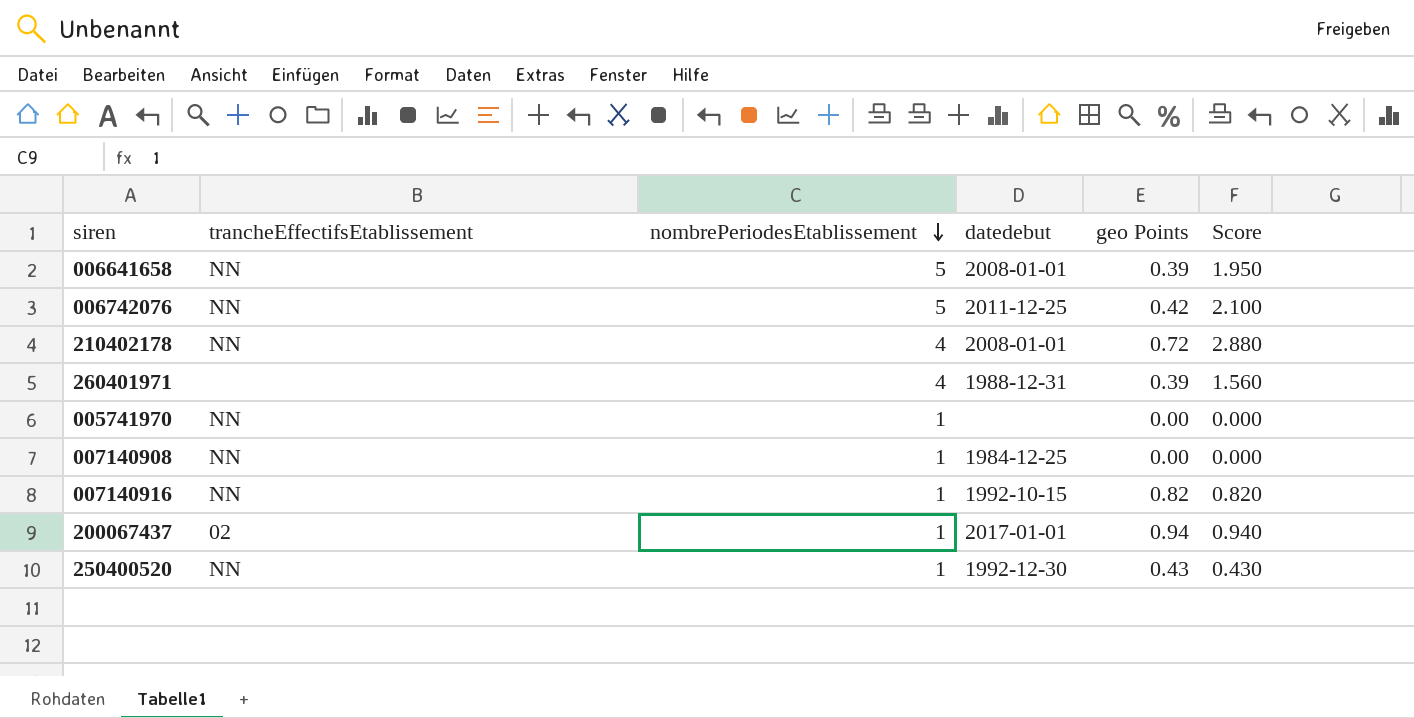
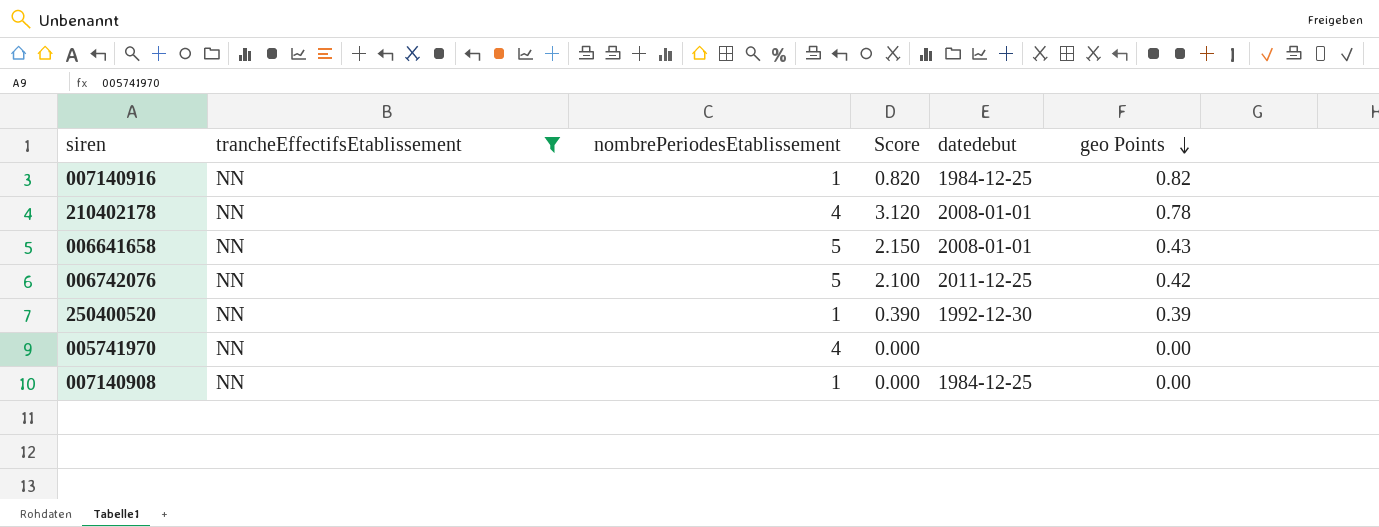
filter: none -> trancheEffectifsEtablissement = NN
row order: nombrePeriodesEtablissement descending -> geo Points descending
column Score | position: 6 -> 4
007140916 | datedebut: 1992-10-15 -> 1984-12-25
210402178 | Score: 2.880 -> 3.120
210402178 | geo Points: 0.72 -> 0.78
006641658 | Score: 1.950 -> 2.150
006641658 | geo Points: 0.39 -> 0.43
250400520 | Score: 0.430 -> 0.390
250400520 | geo Points: 0.43 -> 0.39
005741970 | nombrePeriodesEtablissement: 1 -> 4

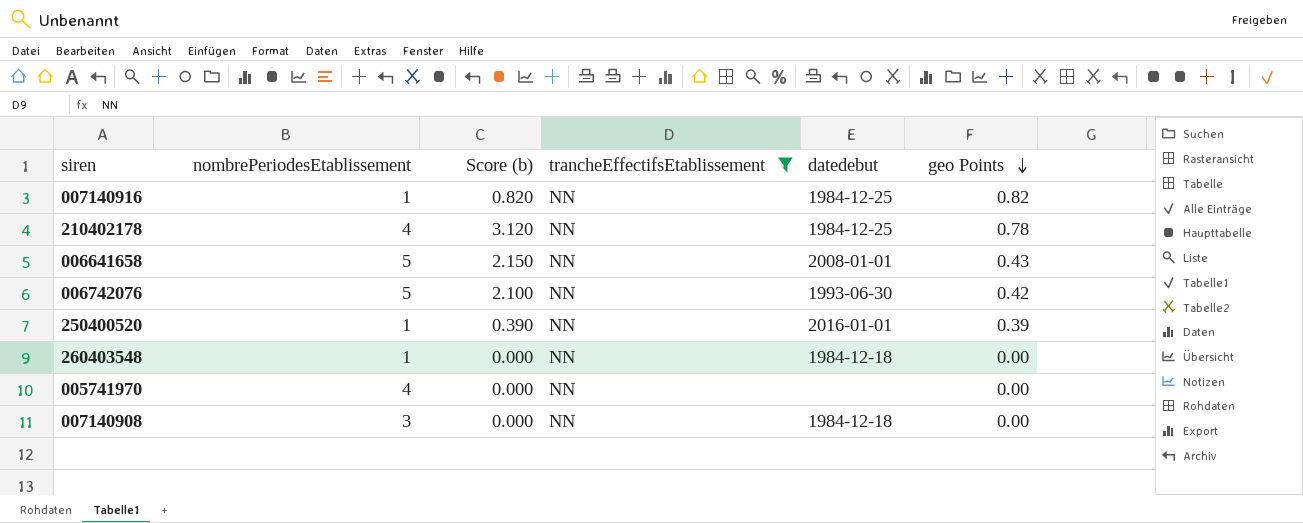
column name: Score -> Score (b)
column trancheEffectifsEtablissement | position: 2 -> 4
210402178 | datedebut: 2008-01-01 -> 1984-12-25
006742076 | datedebut: 2011-12-25 -> 1993-06-30
250400520 | datedebut: 1992-12-30 -> 2016-01-01
row 260403548: none -> 1 | 0.000 | NN | 1984-12-18 | 0.00
007140908 | nombrePeriodesEtablissement: 1 -> 3
007140908 | datedebut: 1984-12-25 -> 1984-12-18

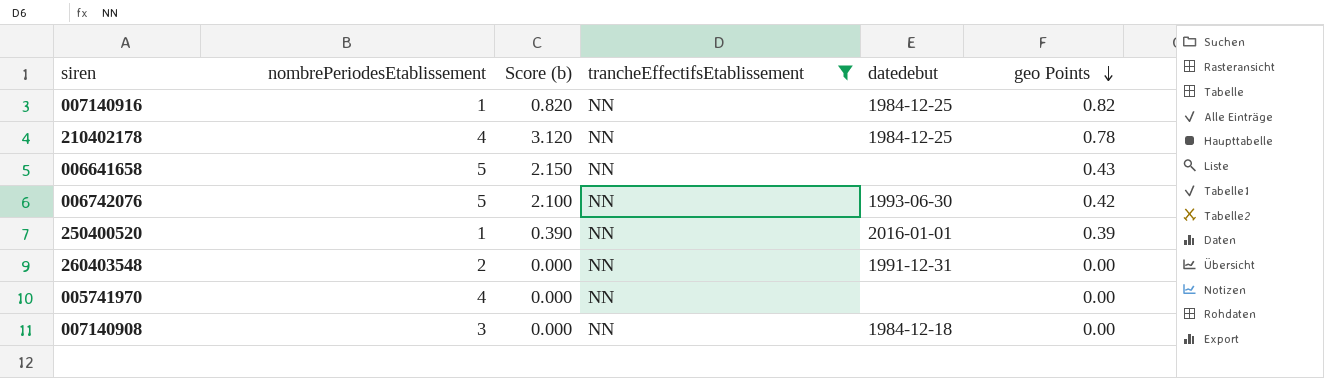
006641658 | datedebut: 2008-01-01 -> none
260403548 | nombrePeriodesEtablissement: 1 -> 2
260403548 | datedebut: 1984-12-18 -> 1991-12-31

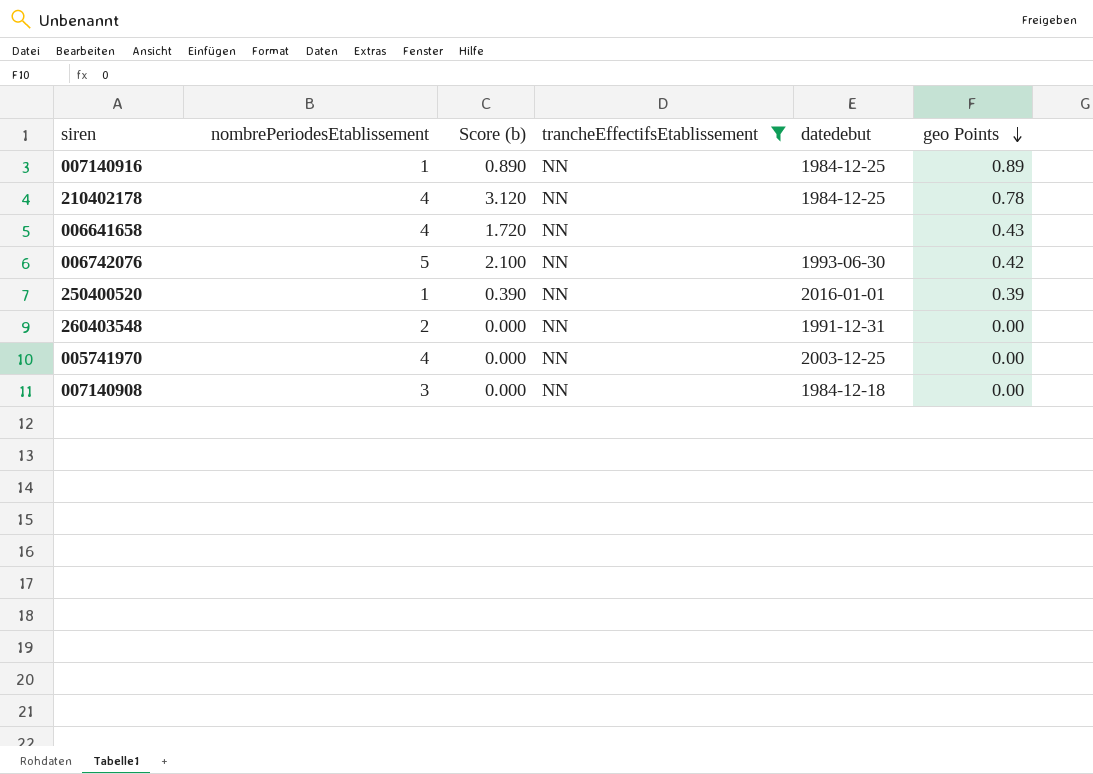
007140916 | Score (b): 0.820 -> 0.890
007140916 | geo Points: 0.82 -> 0.89
006641658 | nombrePeriodesEtablissement: 5 -> 4
006641658 | Score (b): 2.150 -> 1.720
005741970 | datedebut: none -> 2003-12-25

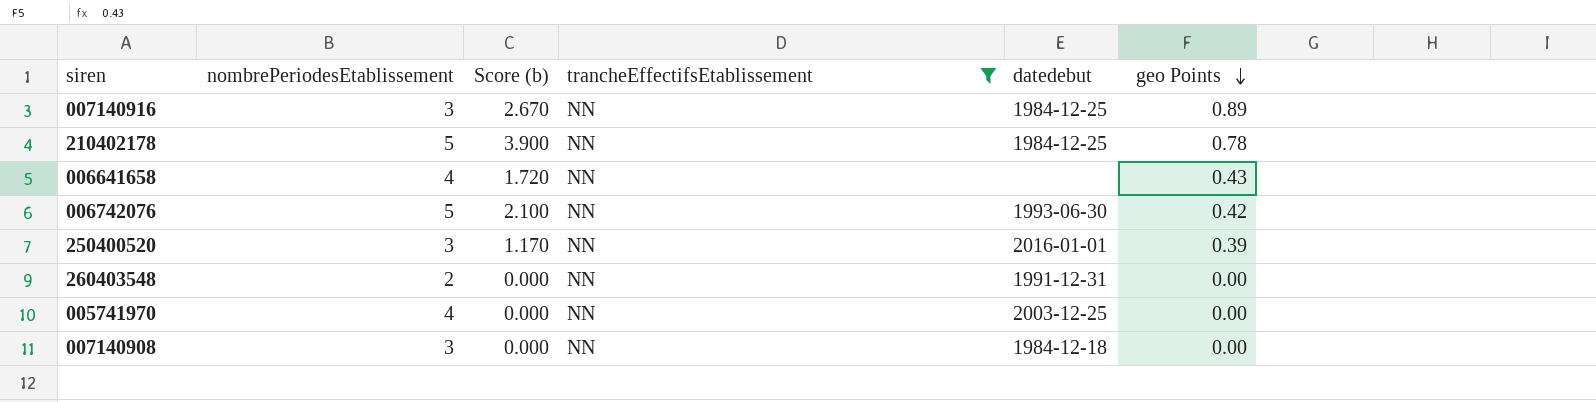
007140916 | nombrePeriodesEtablissement: 1 -> 3
007140916 | Score (b): 0.890 -> 2.670
210402178 | nombrePeriodesEtablissement: 4 -> 5
210402178 | Score (b): 3.120 -> 3.900
250400520 | nombrePeriodesEtablissement: 1 -> 3
250400520 | Score (b): 0.390 -> 1.170

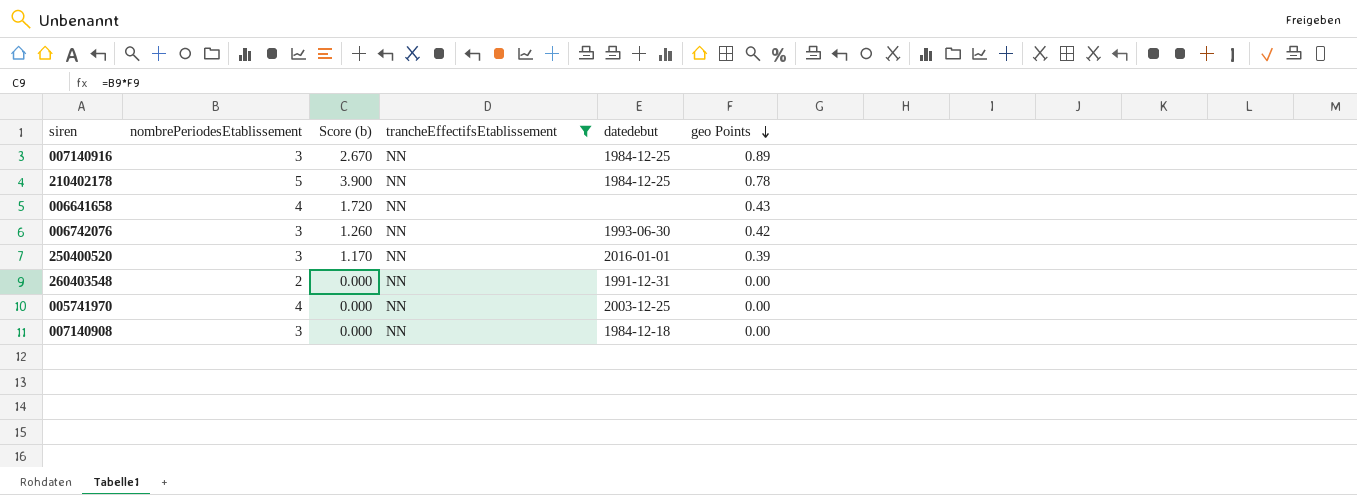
006742076 | nombrePeriodesEtablissement: 5 -> 3
006742076 | Score (b): 2.100 -> 1.260

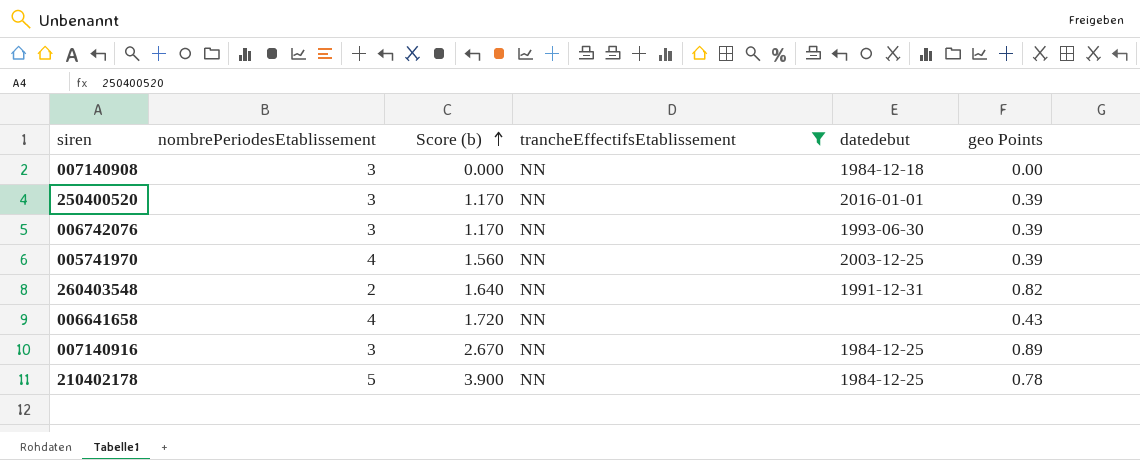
row order: geo Points descending -> Score (b) ascending
006742076 | Score (b): 1.260 -> 1.170
006742076 | geo Points: 0.42 -> 0.39
005741970 | Score (b): 0.000 -> 1.560
005741970 | geo Points: 0.00 -> 0.39
260403548 | Score (b): 0.000 -> 1.640
260403548 | geo Points: 0.00 -> 0.82

